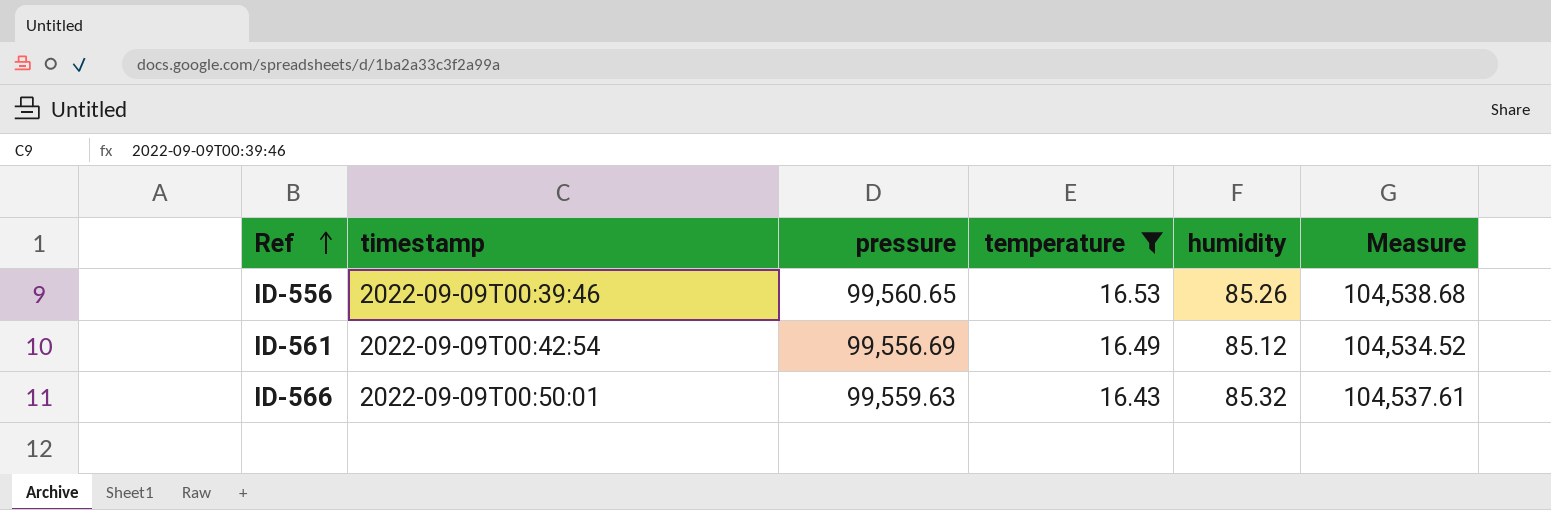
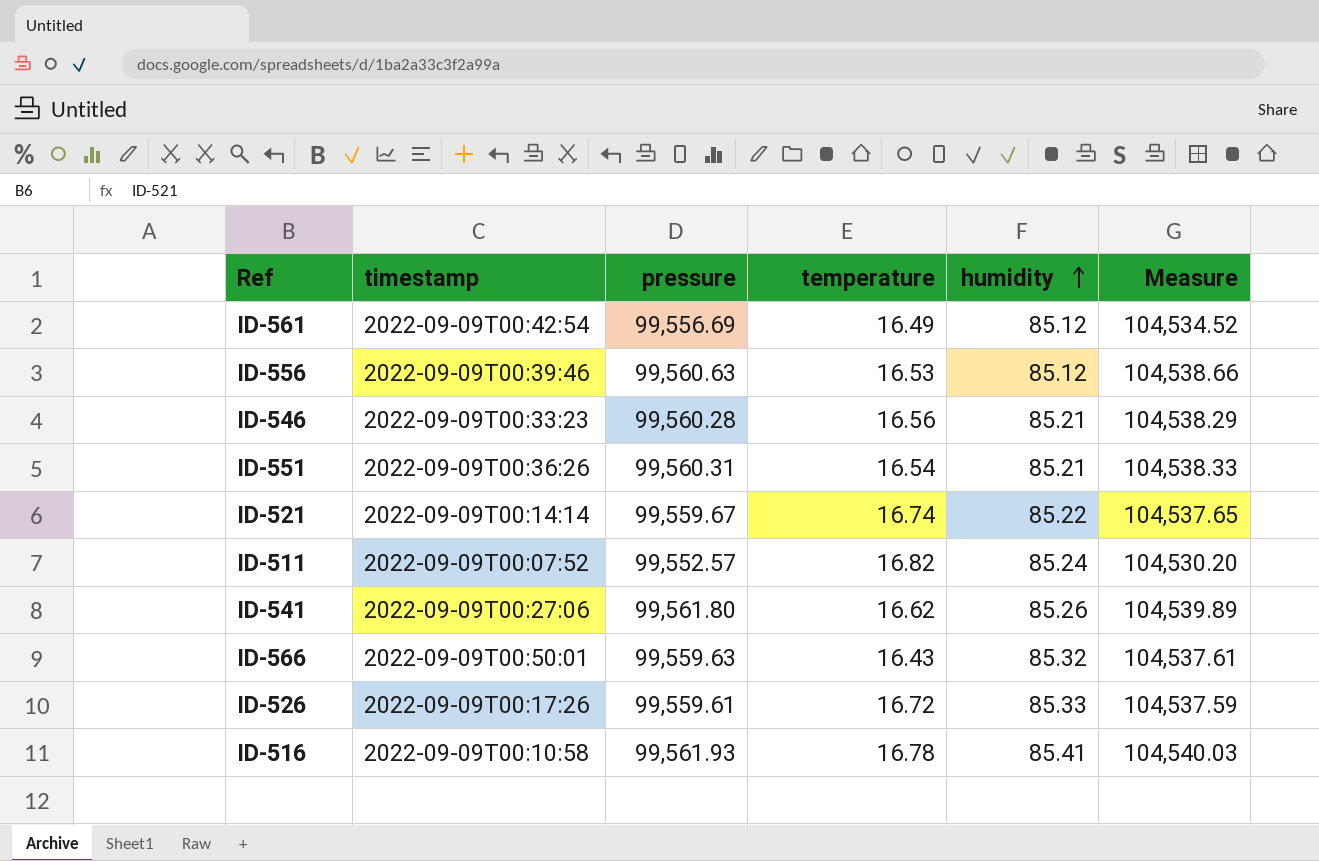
filter: temperature <= 16.53 -> none
row order: Ref ascending -> humidity ascending
ID-556 | pressure: 99,560.65 -> 99,560.63
ID-556 | humidity: 85.26 -> 85.12
ID-556 | Measure: 104,538.68 -> 104,538.66

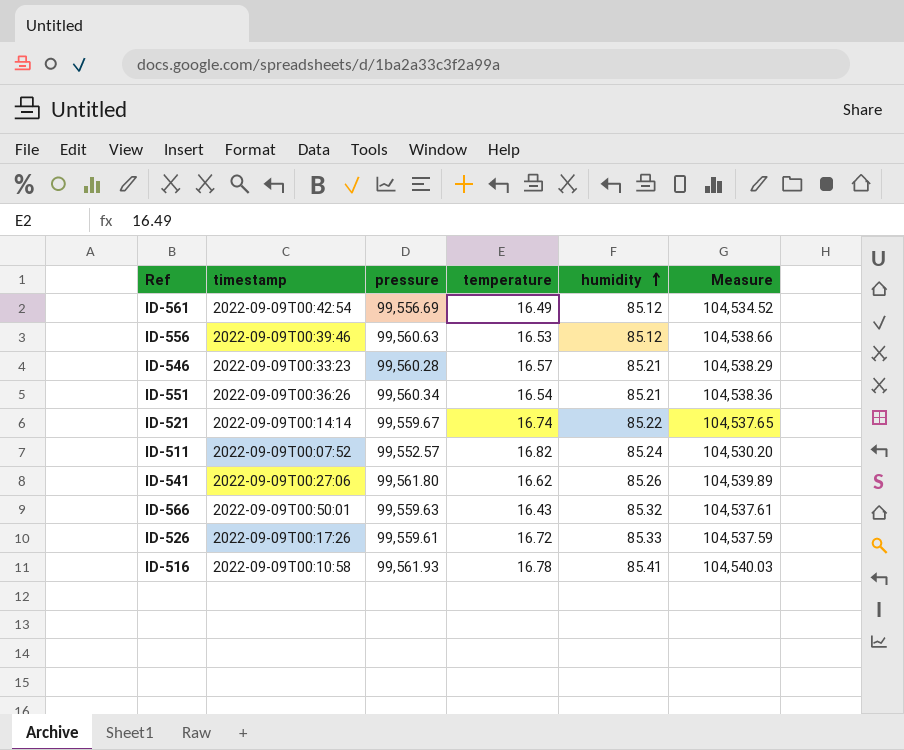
ID-546 | temperature: 16.56 -> 16.57
ID-551 | pressure: 99,560.31 -> 99,560.34
ID-551 | Measure: 104,538.33 -> 104,538.36

